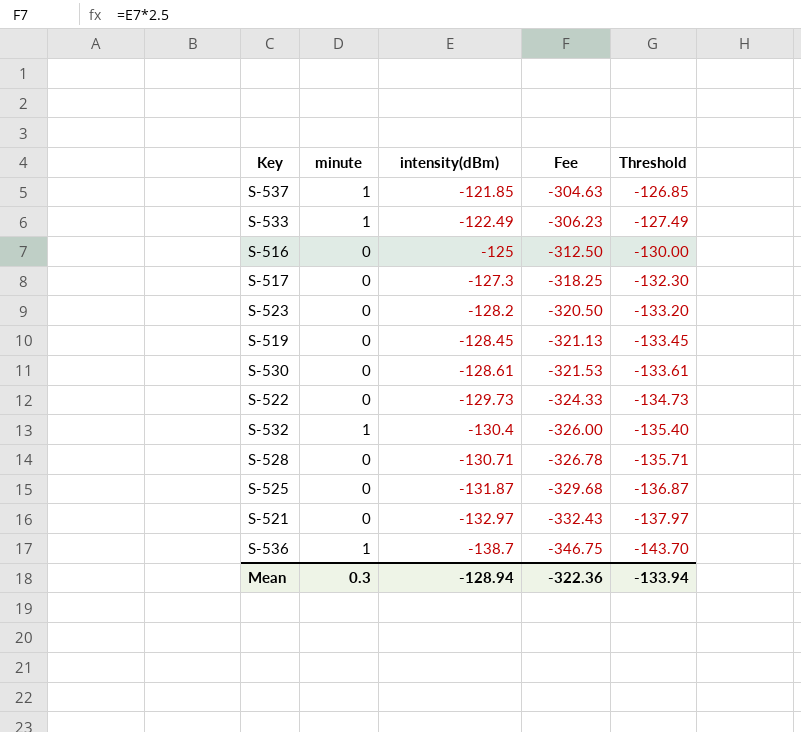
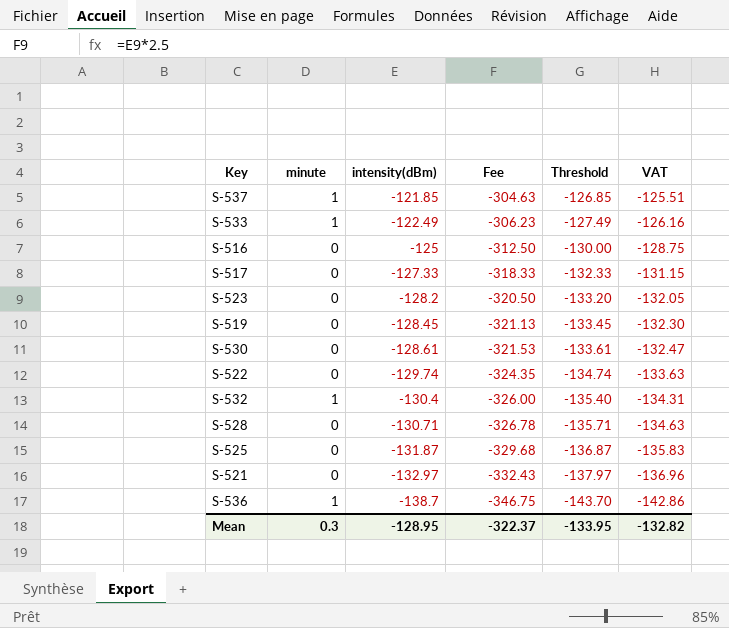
column VAT | formula: none -> [intensity(dBm)] * 1.03
S-517 | intensity(dBm): -127.3 -> -127.33
S-517 | Fee: -318.25 -> -318.33
S-517 | Threshold: -132.30 -> -132.33
S-522 | intensity(dBm): -129.73 -> -129.74
S-522 | Fee: -324.33 -> -324.35
S-522 | Threshold: -134.73 -> -134.74
Mean | intensity(dBm): -128.94 -> -128.95
Mean | Fee: -322.36 -> -322.37
Mean | Threshold: -133.94 -> -133.95

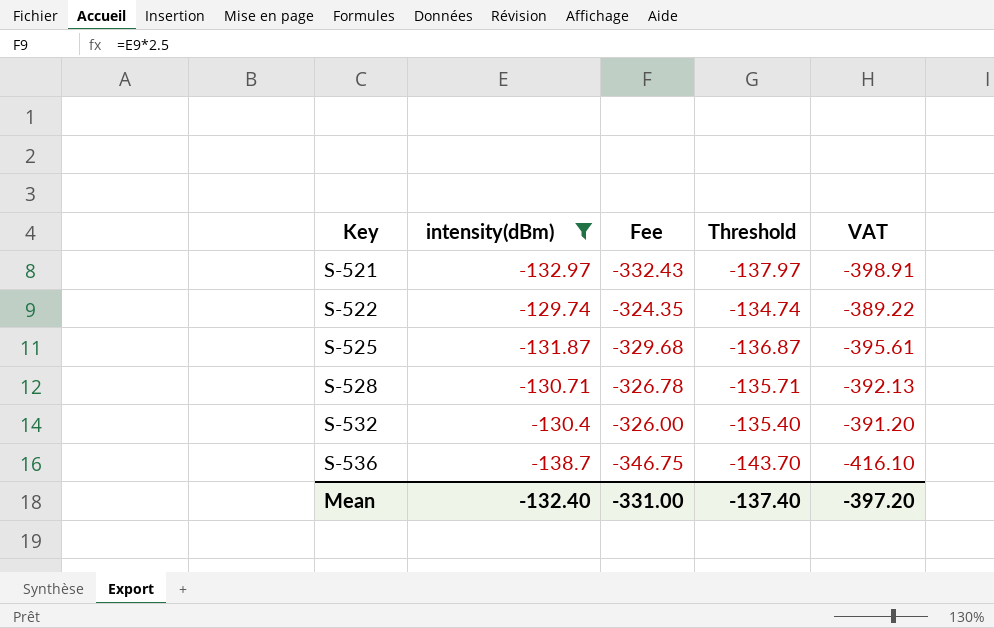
filter: none -> intensity(dBm) <= -129.74
row order: intensity(dBm) descending -> Key ascending
column minute | position: 2 -> none
column VAT | formula: [intensity(dBm)] * 1.03 -> [intensity(dBm)] * 3
Mean | intensity(dBm): -128.95 -> -132.40
Mean | Fee: -322.37 -> -331.00
Mean | Threshold: -133.95 -> -137.40
Mean | VAT: -132.82 -> -397.20

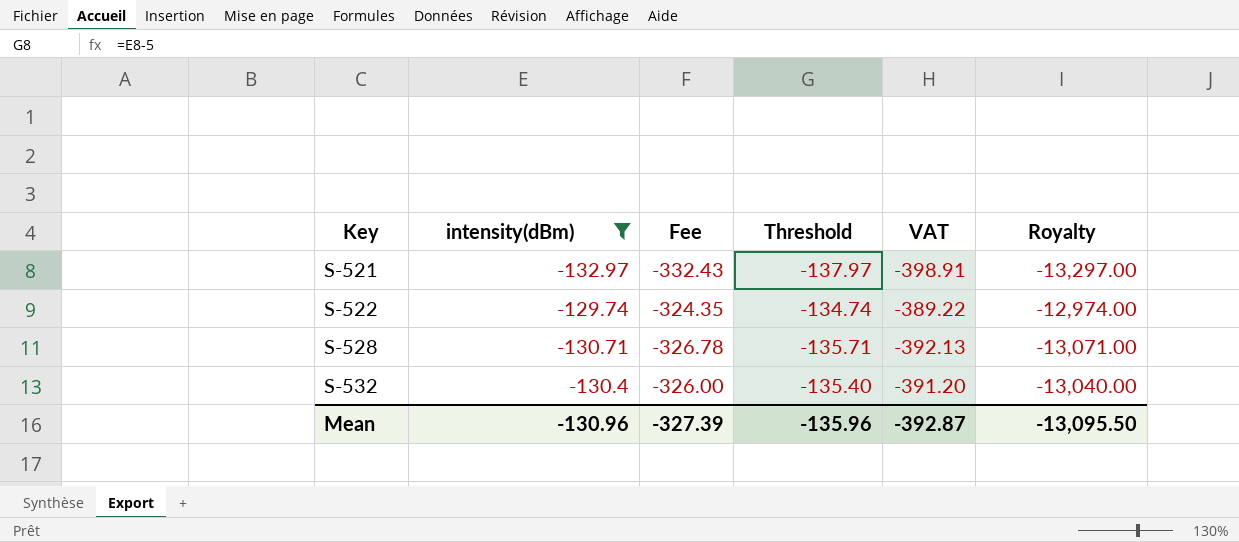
column Royalty | formula: none -> [intensity(dBm)] * 100
row S-525: -131.87 | -329.68 | -136.87 | -395.61 -> none
row S-536: -138.7 | -346.75 | -143.70 | -416.10 -> none
Mean | intensity(dBm): -132.40 -> -130.96
Mean | Fee: -331.00 -> -327.39
Mean | Threshold: -137.40 -> -135.96
Mean | VAT: -397.20 -> -392.87

